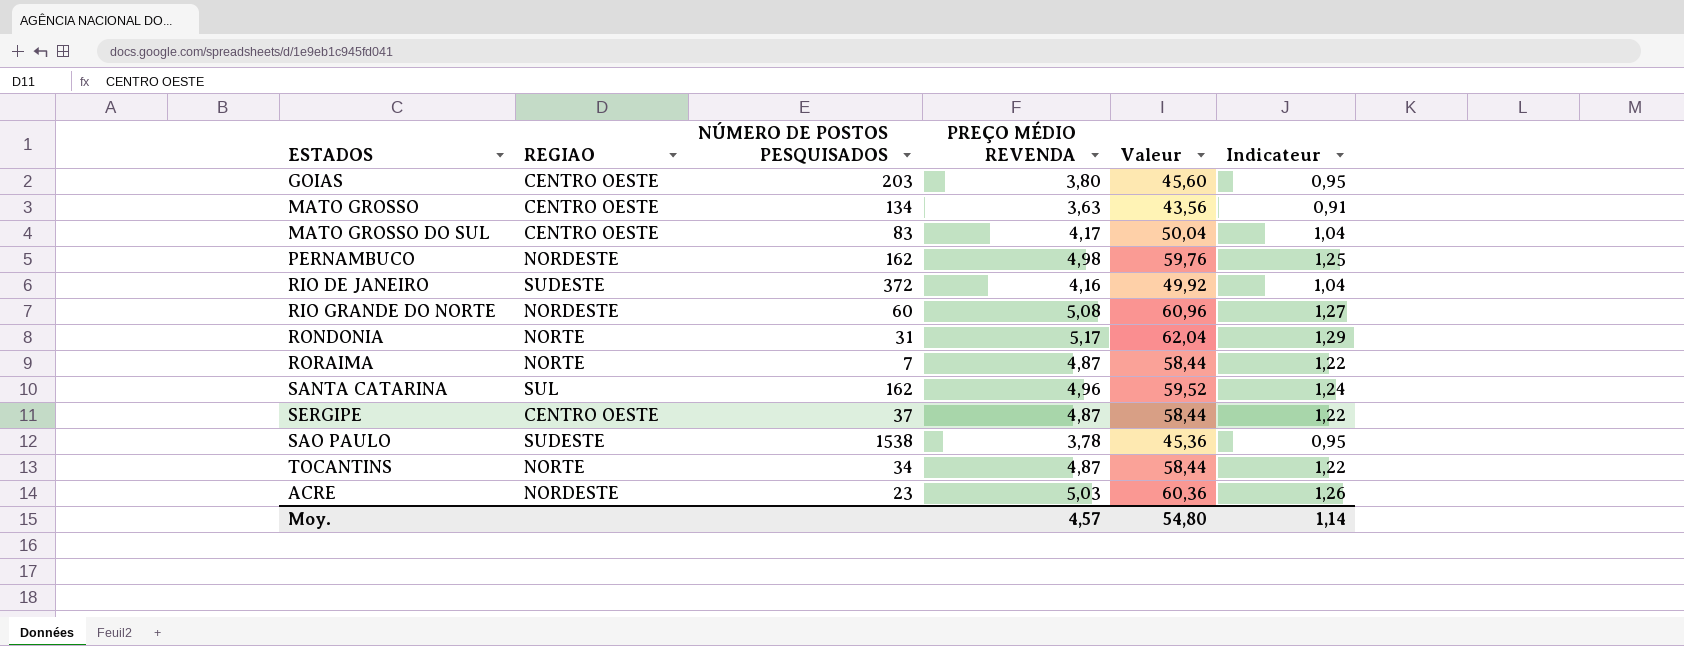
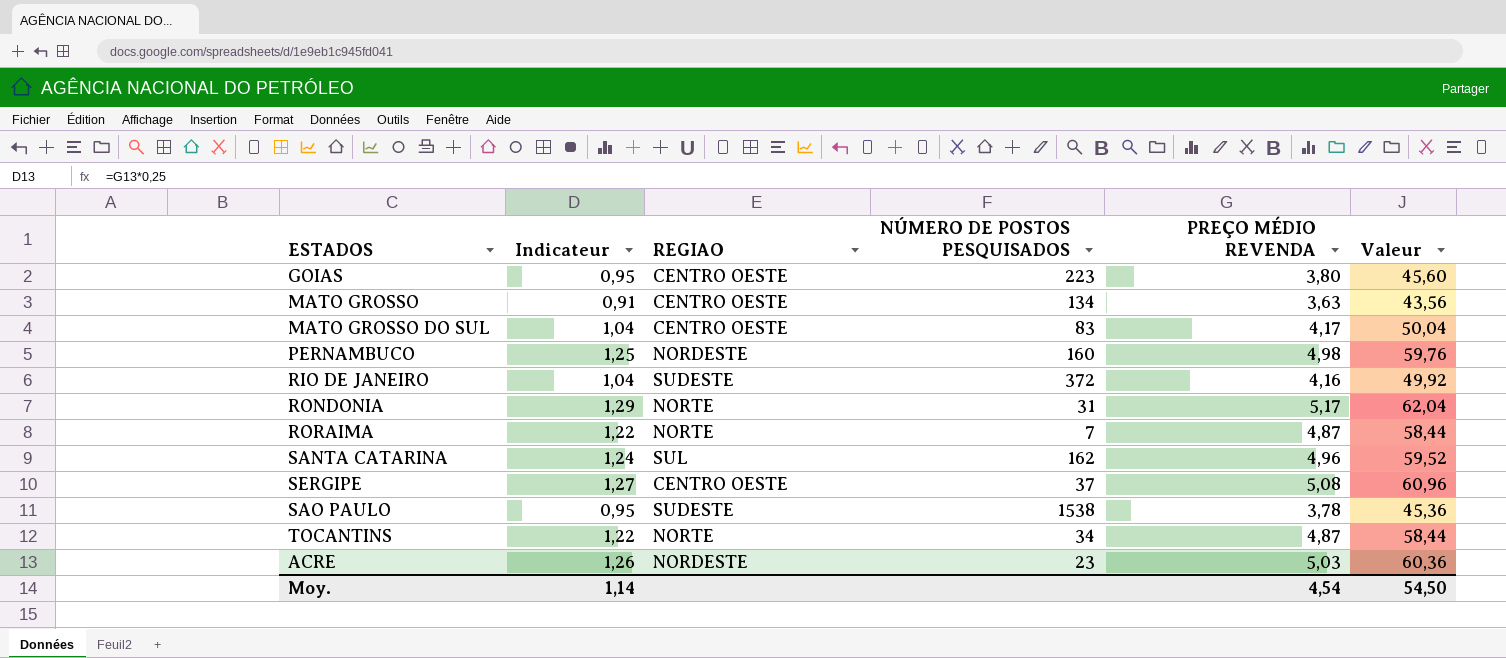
column Indicateur | position: 6 -> 2
row RIO GRANDE DO NORTE: NORDESTE | 60 | 5,08 | 60,96 | 1,27 -> none
GOIAS | NÚMERO DE POSTOS PESQUISADOS: 203 -> 223
PERNAMBUCO | NÚMERO DE POSTOS PESQUISADOS: 162 -> 160
SERGIPE | Indicateur: 1,22 -> 1,27
SERGIPE | PREÇO MÉDIO REVENDA: 4,87 -> 5,08
SERGIPE | Valeur: 58,44 -> 60,96
Moy. | PREÇO MÉDIO REVENDA: 4,57 -> 4,54
Moy. | Valeur: 54,80 -> 54,50

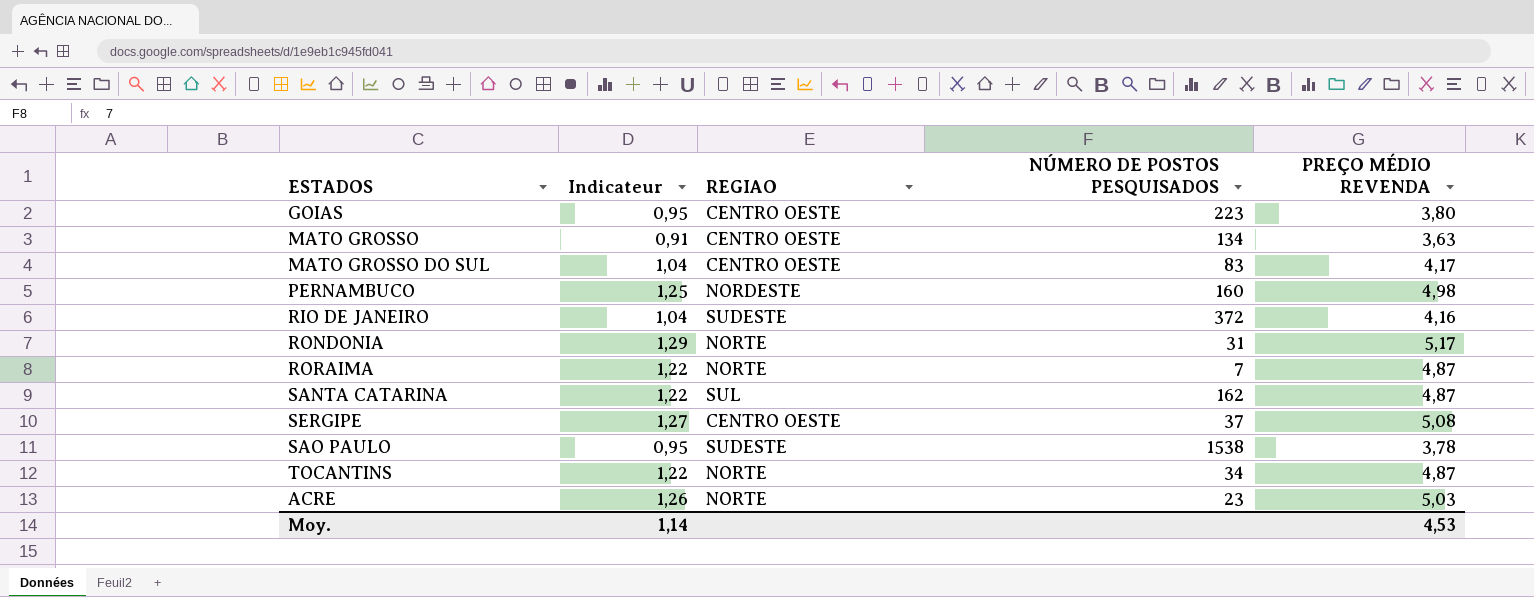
column Valeur | formula: [PREÇO MÉDIO REVENDA] * 12 -> none
SANTA CATARINA | Indicateur: 1,24 -> 1,22
SANTA CATARINA | PREÇO MÉDIO REVENDA: 4,96 -> 4,87
ACRE | REGIAO: NORDESTE -> NORTE
Moy. | PREÇO MÉDIO REVENDA: 4,54 -> 4,53

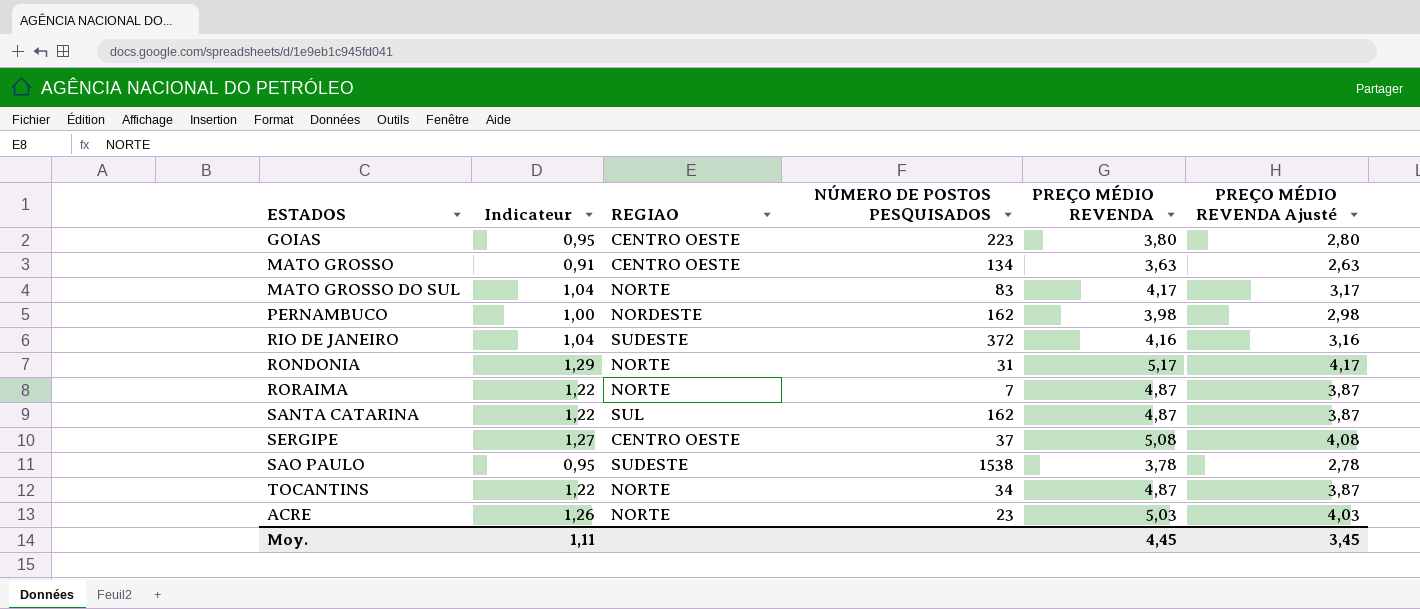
column PREÇO MÉDIO REVENDA Ajusté | formula: none -> [PREÇO MÉDIO REVENDA] - 1
MATO GROSSO DO SUL | REGIAO: CENTRO OESTE -> NORTE
PERNAMBUCO | Indicateur: 1,25 -> 1,00
PERNAMBUCO | NÚMERO DE POSTOS PESQUISADOS: 160 -> 162
PERNAMBUCO | PREÇO MÉDIO REVENDA: 4,98 -> 3,98
Moy. | Indicateur: 1,14 -> 1,11
Moy. | PREÇO MÉDIO REVENDA: 4,53 -> 4,45

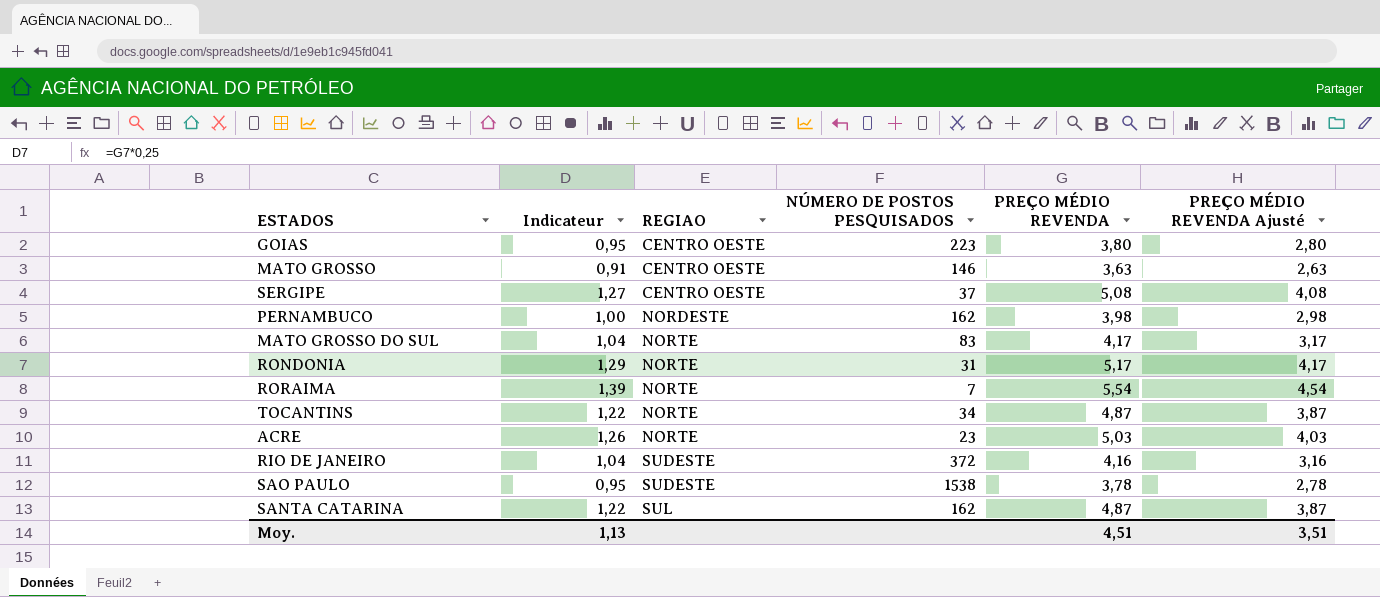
row order: none -> REGIAO ascending
MATO GROSSO | NÚMERO DE POSTOS PESQUISADOS: 134 -> 146
RORAIMA | Indicateur: 1,22 -> 1,39
RORAIMA | PREÇO MÉDIO REVENDA: 4,87 -> 5,54
RORAIMA | PREÇO MÉDIO REVENDA Ajusté: 3,87 -> 4,54
Moy. | Indicateur: 1,11 -> 1,13
Moy. | PREÇO MÉDIO REVENDA: 4,45 -> 4,51
Moy. | PREÇO MÉDIO REVENDA Ajusté: 3,45 -> 3,51

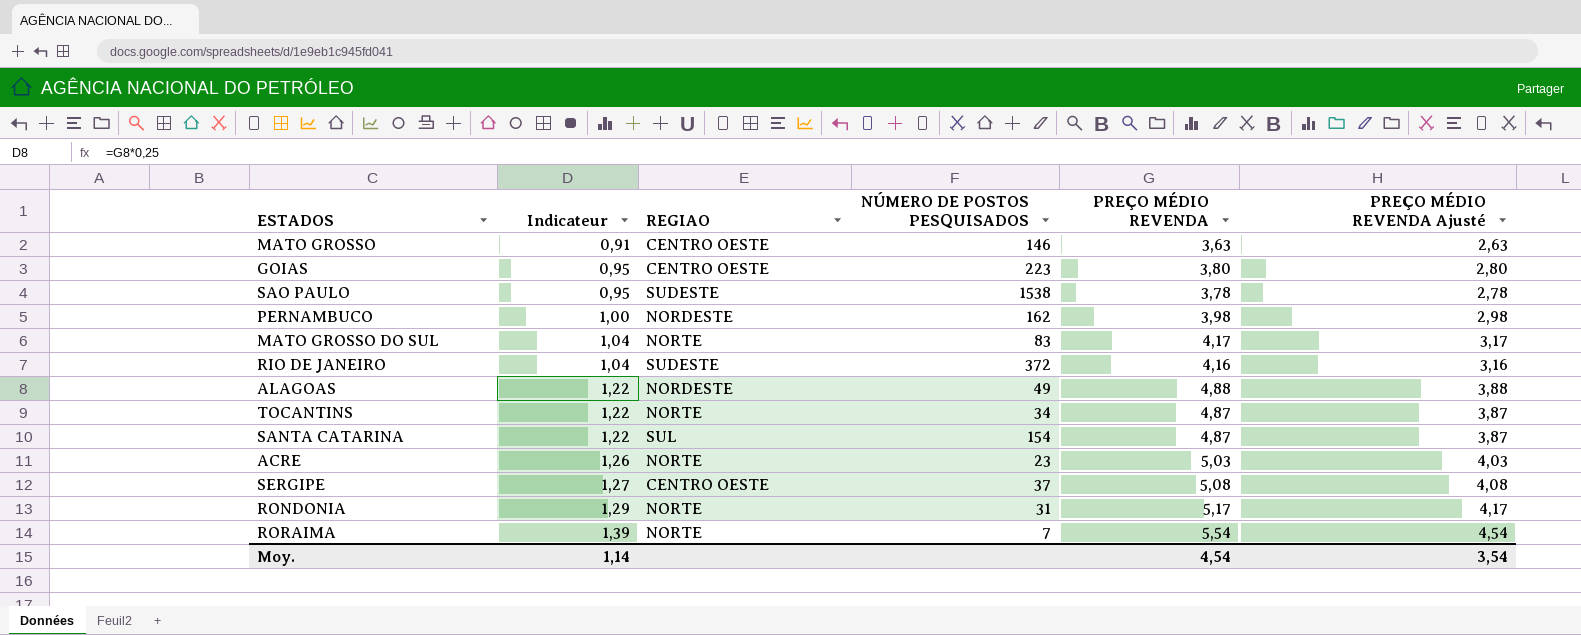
row order: REGIAO ascending -> Indicateur ascending
row ALAGOAS: none -> 1,22 | NORDESTE | 49 | 4,88 | 3,88
SANTA CATARINA | NÚMERO DE POSTOS PESQUISADOS: 162 -> 154
Moy. | Indicateur: 1,13 -> 1,14
Moy. | PREÇO MÉDIO REVENDA: 4,51 -> 4,54
Moy. | PREÇO MÉDIO REVENDA Ajusté: 3,51 -> 3,54

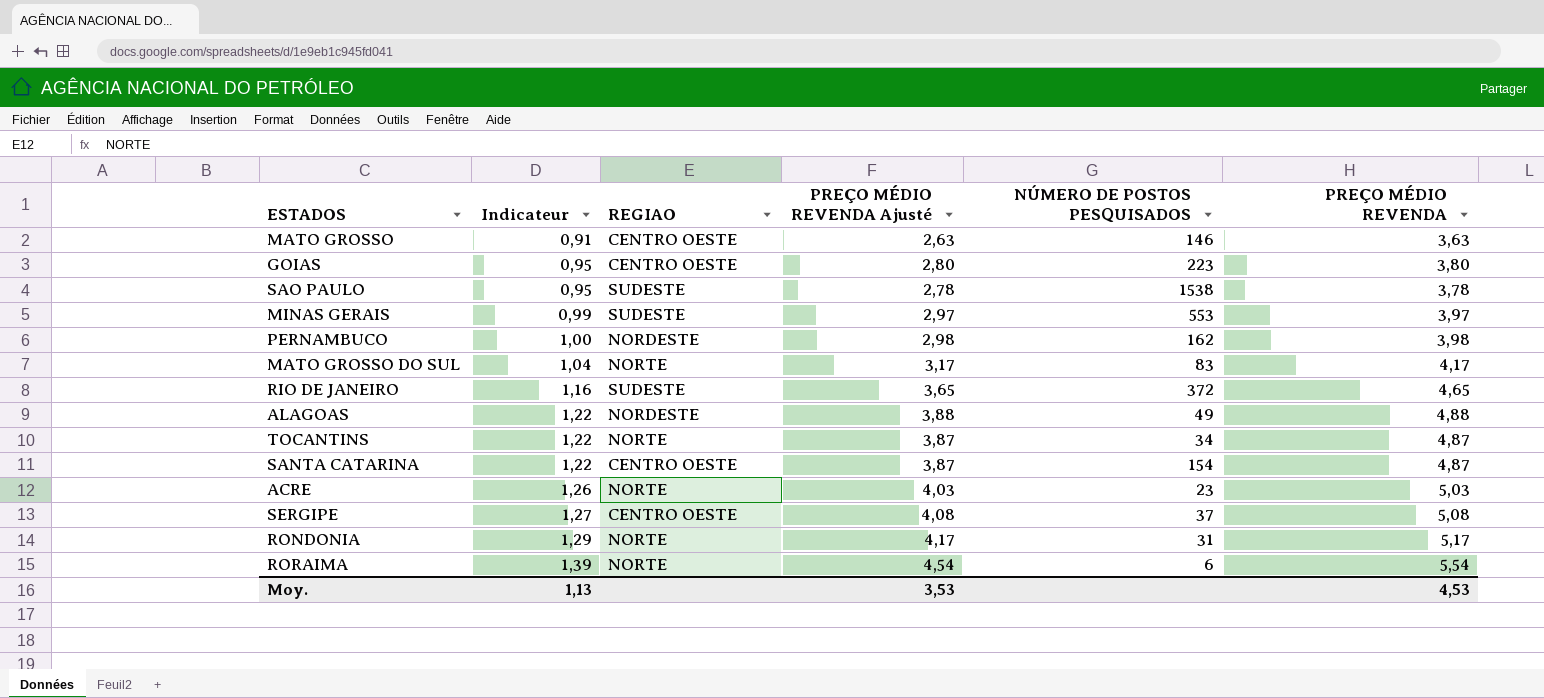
column PREÇO MÉDIO REVENDA Ajusté | position: 6 -> 4
row MINAS GERAIS: none -> 0,99 | SUDESTE | 2,97 | 553 | 3,97
RIO DE JANEIRO | Indicateur: 1,04 -> 1,16
RIO DE JANEIRO | PREÇO MÉDIO REVENDA Ajusté: 3,16 -> 3,65
RIO DE JANEIRO | PREÇO MÉDIO REVENDA: 4,16 -> 4,65
SANTA CATARINA | REGIAO: SUL -> CENTRO OESTE
RORAIMA | NÚMERO DE POSTOS PESQUISADOS: 7 -> 6
Moy. | Indicateur: 1,14 -> 1,13
Moy. | PREÇO MÉDIO REVENDA Ajusté: 3,54 -> 3,53
Moy. | PREÇO MÉDIO REVENDA: 4,54 -> 4,53

